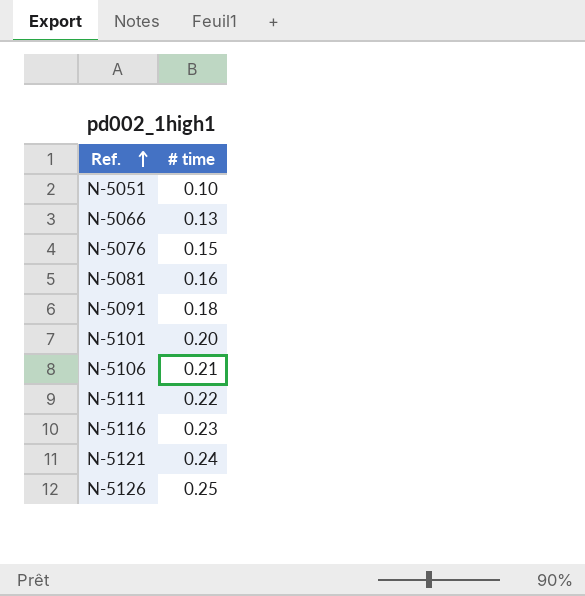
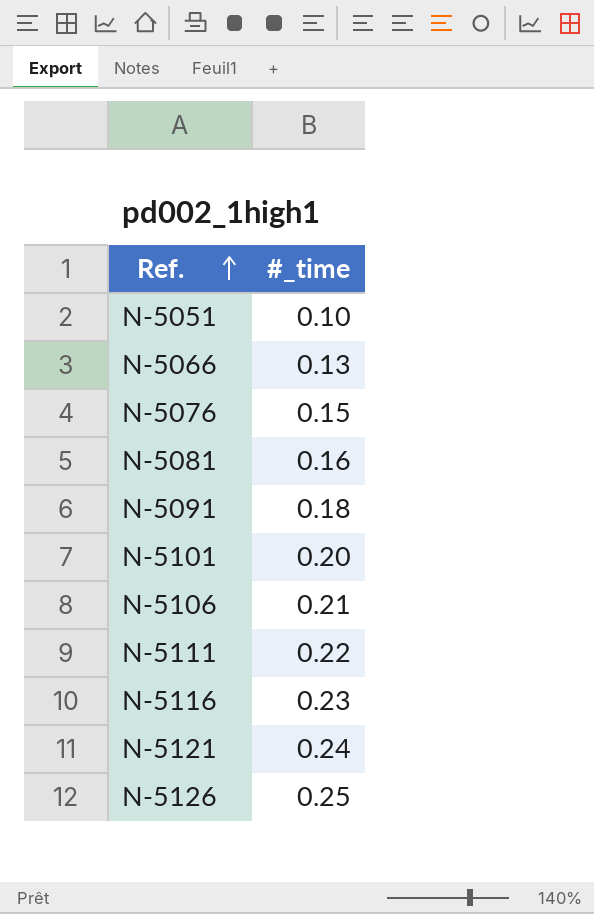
column name: # time -> #_time

